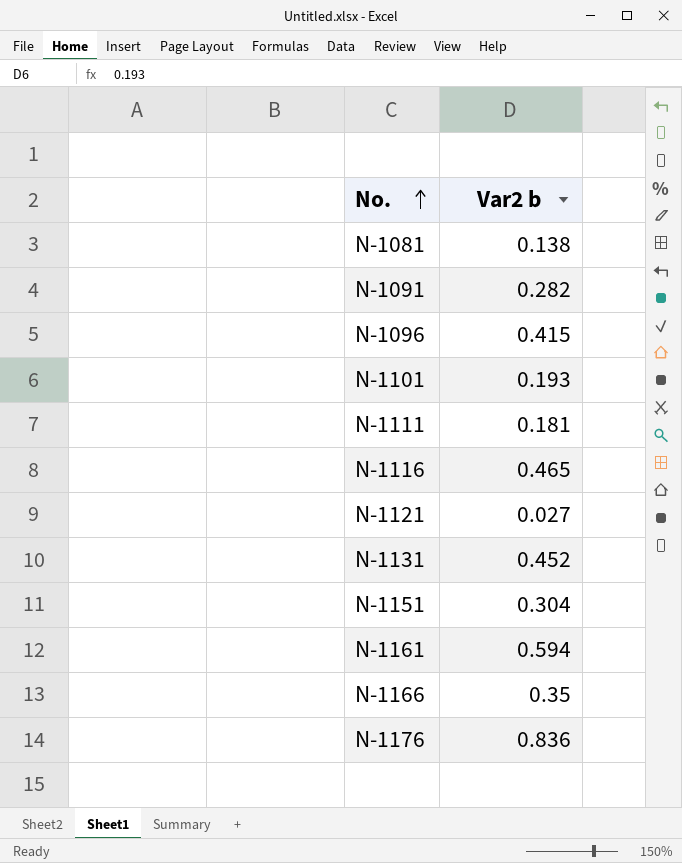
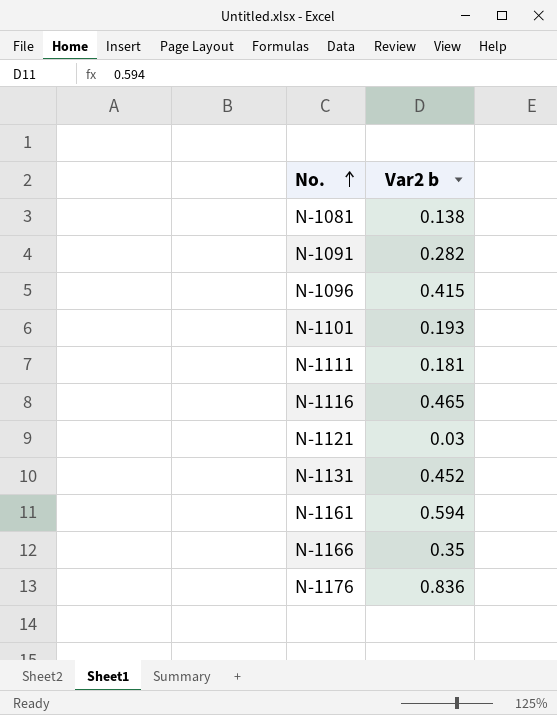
row N-1151: 0.304 -> none
N-1121 | Var2 b: 0.027 -> 0.03

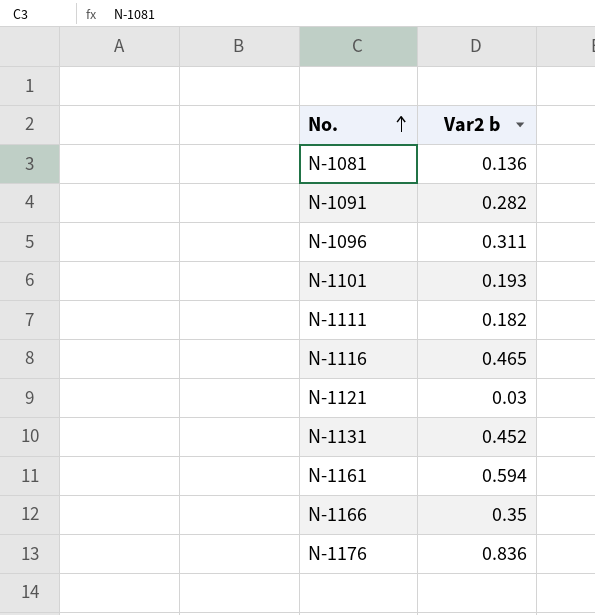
N-1081 | Var2 b: 0.138 -> 0.136
N-1096 | Var2 b: 0.415 -> 0.311
N-1111 | Var2 b: 0.181 -> 0.182

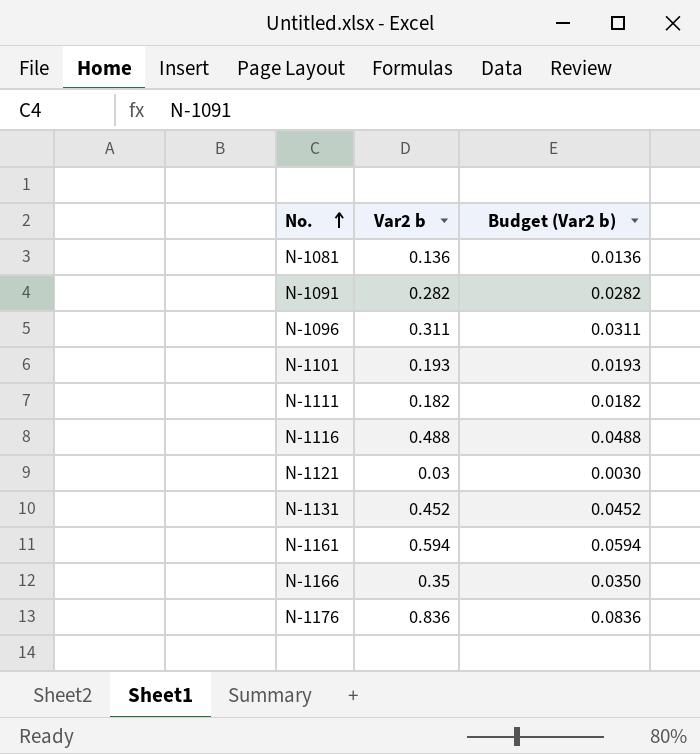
column Budget (Var2 b) | formula: none -> [Var2 b] * 0.1
N-1116 | Var2 b: 0.465 -> 0.488

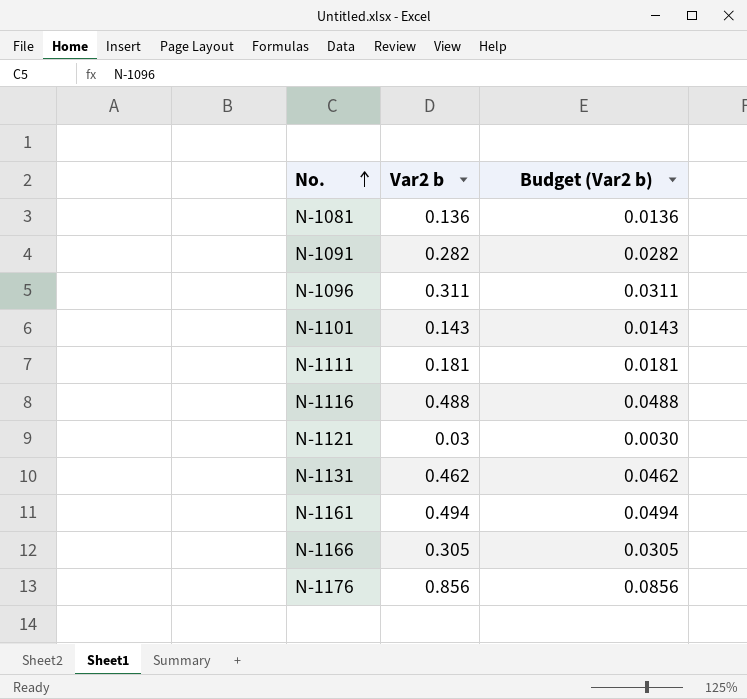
N-1101 | Var2 b: 0.193 -> 0.143
N-1101 | Budget (Var2 b): 0.0193 -> 0.0143
N-1111 | Var2 b: 0.182 -> 0.181
N-1111 | Budget (Var2 b): 0.0182 -> 0.0181
N-1131 | Var2 b: 0.452 -> 0.462
N-1131 | Budget (Var2 b): 0.0452 -> 0.0462
N-1161 | Var2 b: 0.594 -> 0.494
N-1161 | Budget (Var2 b): 0.0594 -> 0.0494
N-1166 | Var2 b: 0.35 -> 0.305
N-1166 | Budget (Var2 b): 0.0350 -> 0.0305
N-1176 | Var2 b: 0.836 -> 0.856
N-1176 | Budget (Var2 b): 0.0836 -> 0.0856

